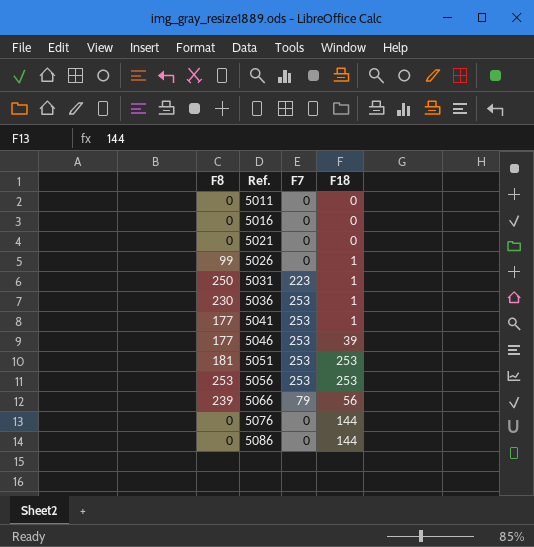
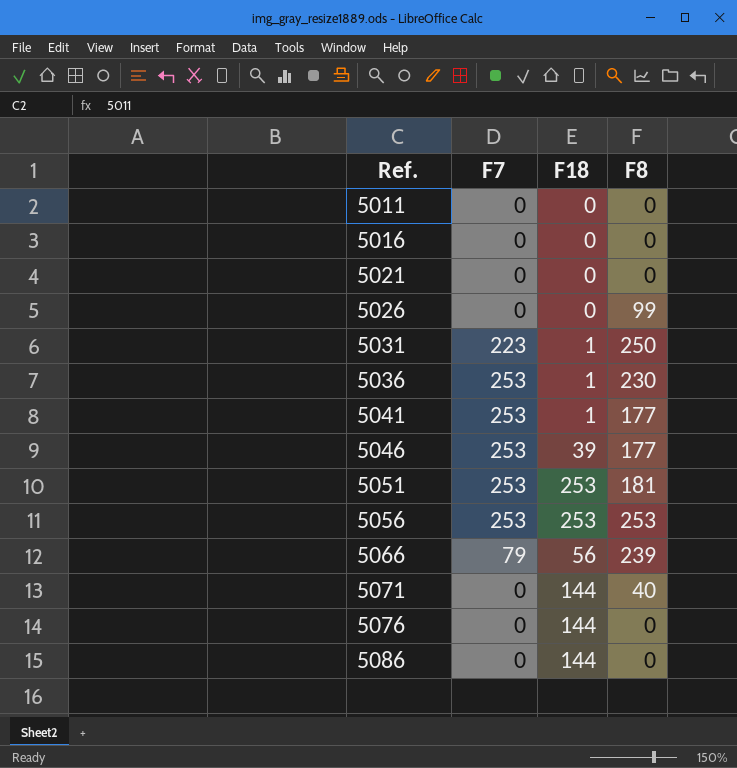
column F8 | position: 1 -> 4
5026 | F18: 1 -> 0
row 5071: none -> 0 | 144 | 40

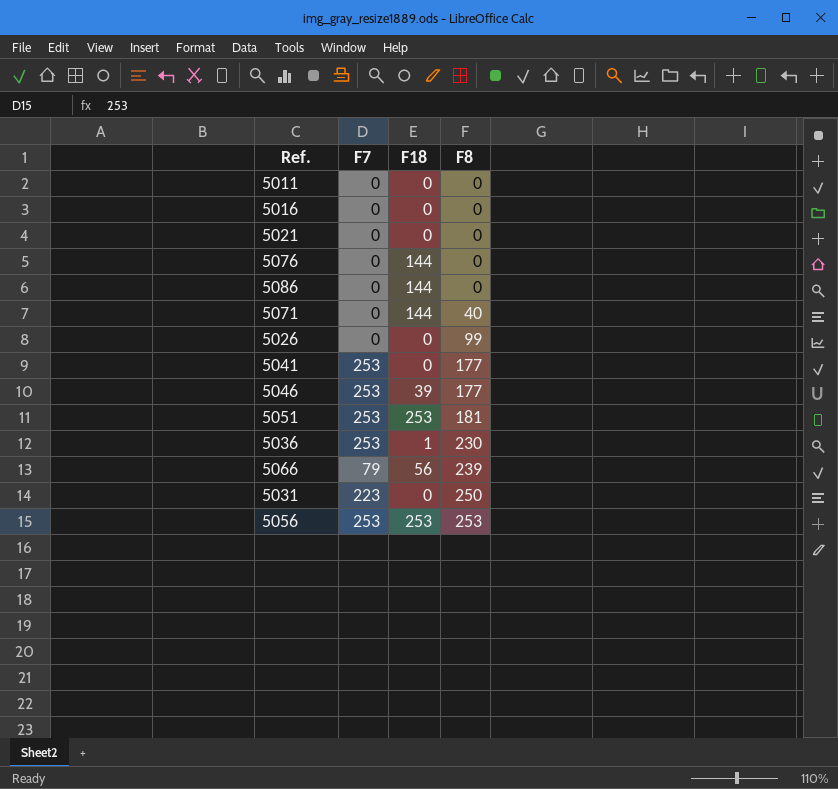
row order: Ref. ascending -> F8 ascending
5041 | F18: 1 -> 0
5031 | F18: 1 -> 0

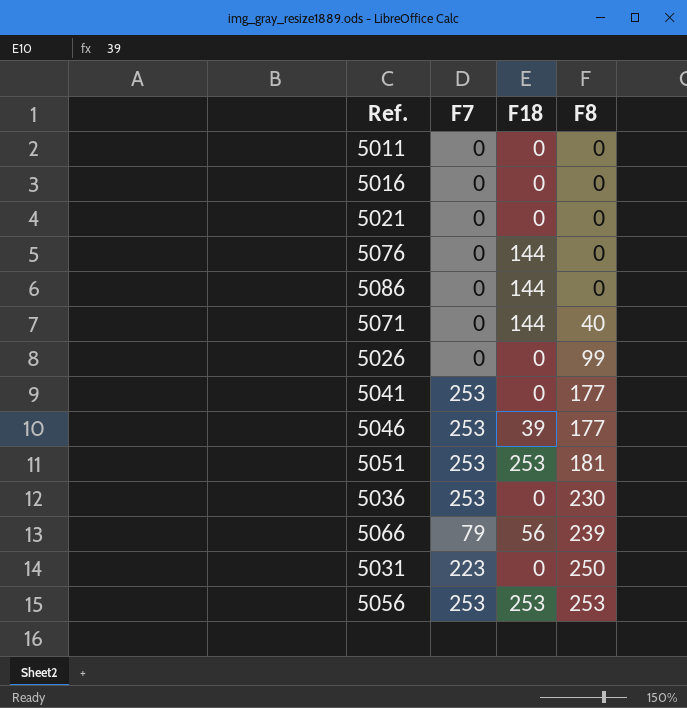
5036 | F18: 1 -> 0

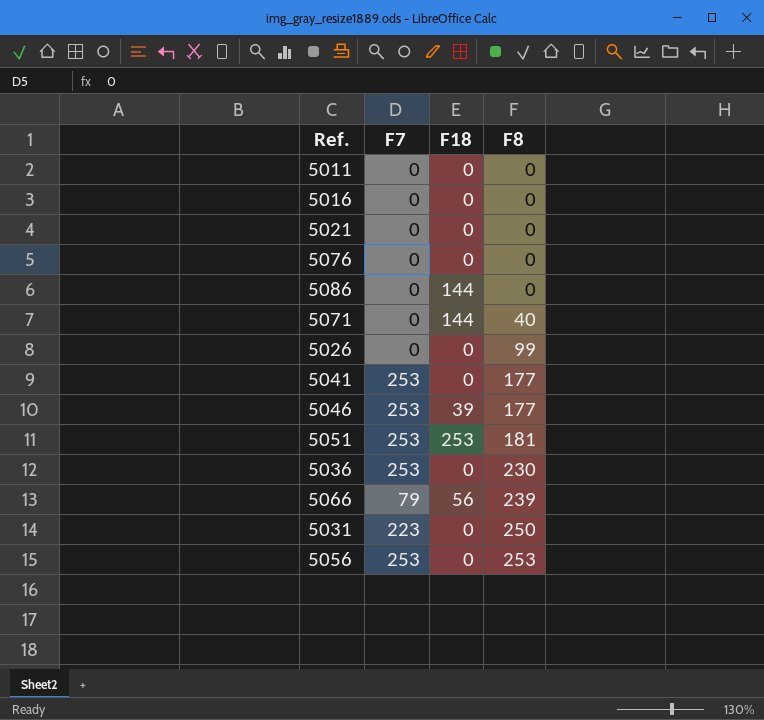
5076 | F18: 144 -> 0
5056 | F18: 253 -> 0

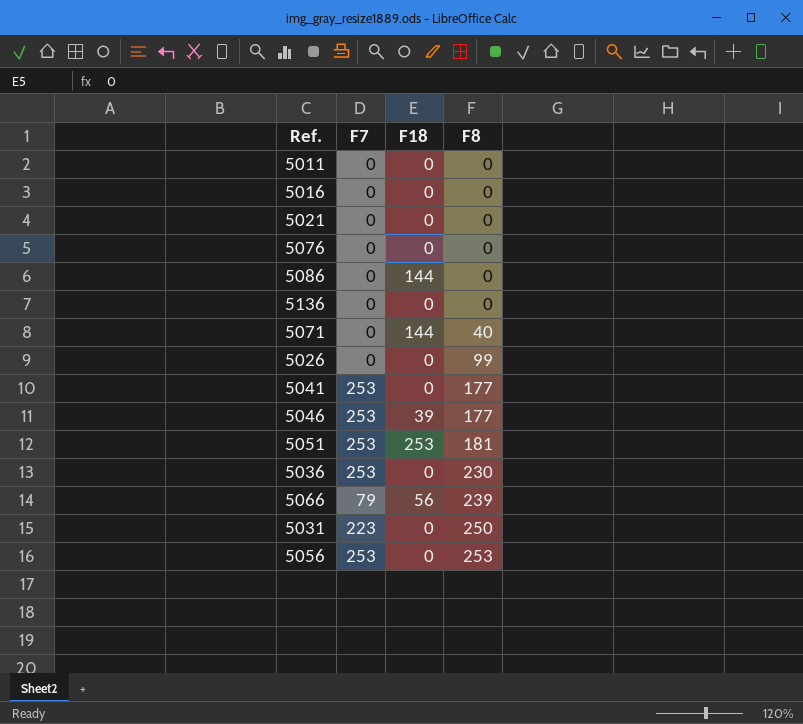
row 5136: none -> 0 | 0 | 0

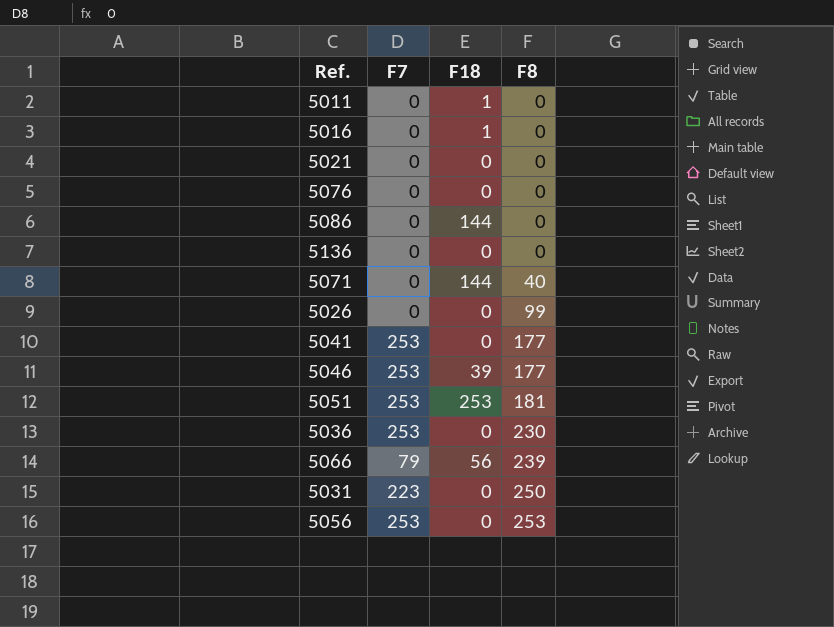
5011 | F18: 0 -> 1
5016 | F18: 0 -> 1

